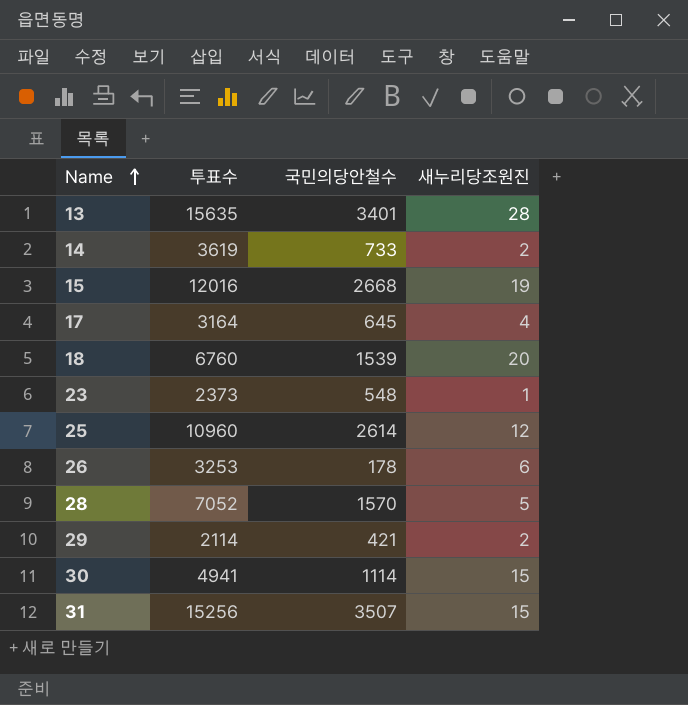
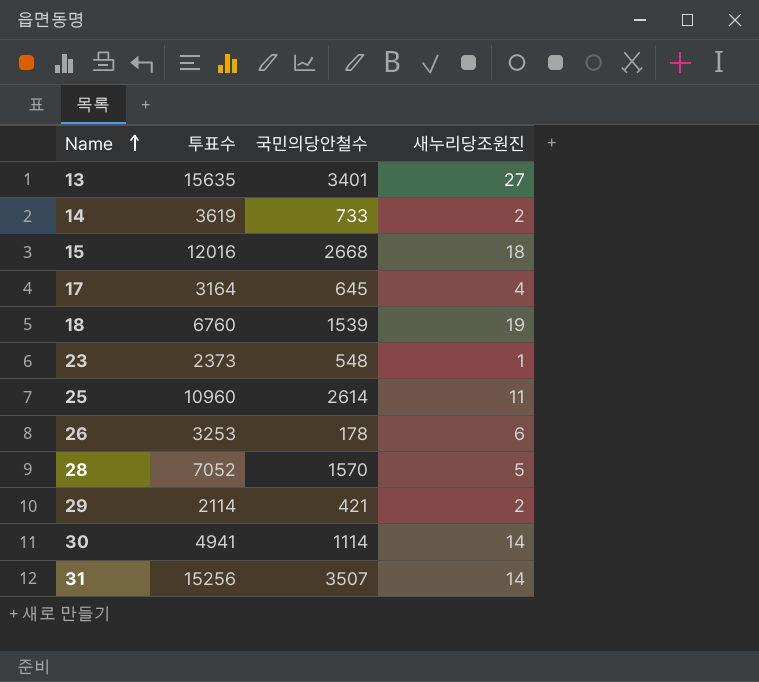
13 | 새누리당조원진: 28 -> 27
15 | 새누리당조원진: 19 -> 18
18 | 새누리당조원진: 20 -> 19
25 | 새누리당조원진: 12 -> 11
30 | 새누리당조원진: 15 -> 14
31 | 새누리당조원진: 15 -> 14

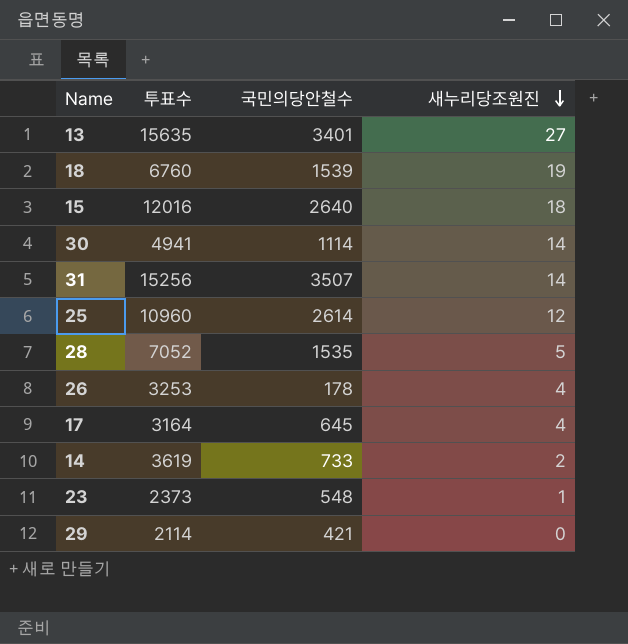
row order: Name ascending -> 새누리당조원진 descending
15 | 국민의당안철수: 2668 -> 2640
25 | 새누리당조원진: 11 -> 12
28 | 국민의당안철수: 1570 -> 1535
26 | 새누리당조원진: 6 -> 4
29 | 새누리당조원진: 2 -> 0

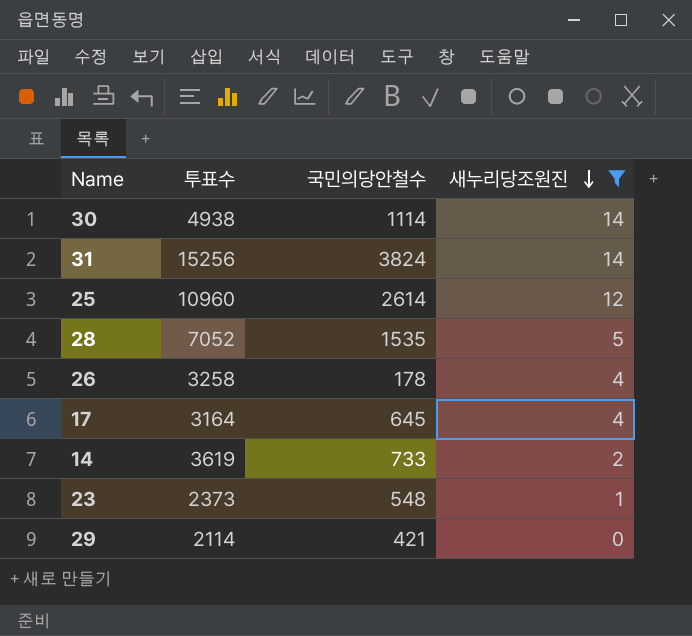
filter: none -> 새누리당조원진 <= 14
30 | 투표수: 4941 -> 4938
31 | 국민의당안철수: 3507 -> 3824
26 | 투표수: 3253 -> 3258

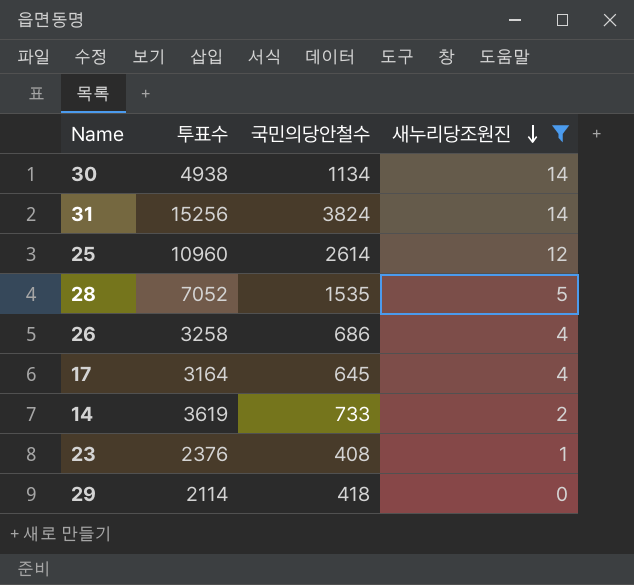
30 | 국민의당안철수: 1114 -> 1134
26 | 국민의당안철수: 178 -> 686
23 | 투표수: 2373 -> 2376
23 | 국민의당안철수: 548 -> 408
29 | 국민의당안철수: 421 -> 418

